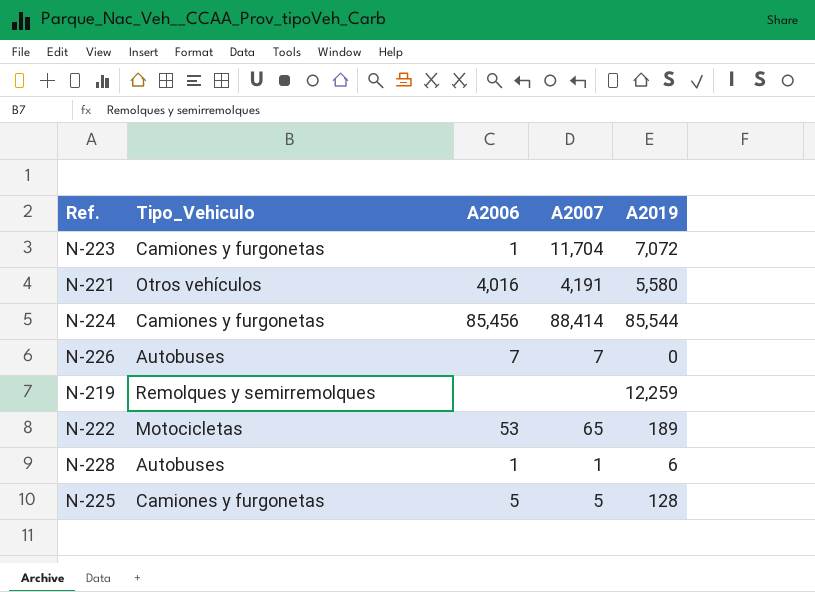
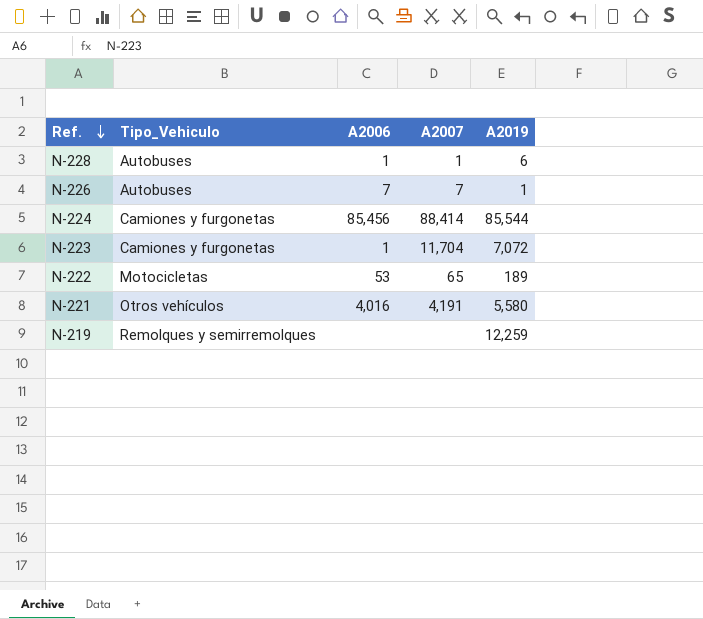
row order: none -> Ref. descending
row N-225: Camiones y furgonetas | 5 | 5 | 128 -> none
N-226 | A2019: 0 -> 1

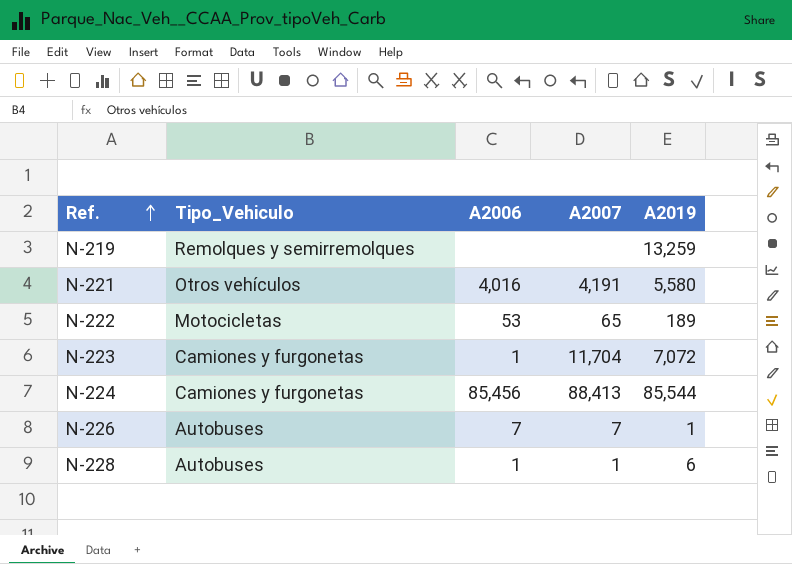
row order: Ref. descending -> Ref. ascending
N-219 | A2019: 12,259 -> 13,259
N-224 | A2007: 88,414 -> 88,413

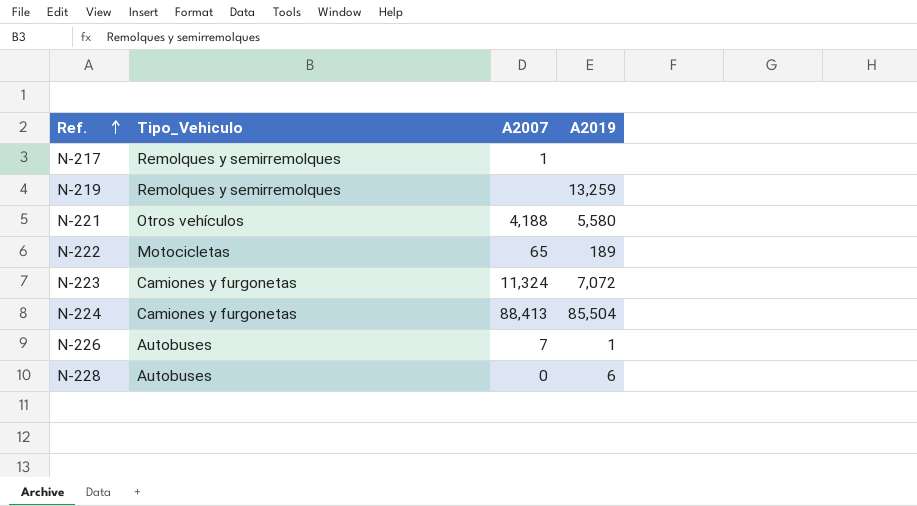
column A2006 | position: 3 -> none
row N-217: none -> Remolques y semirremolques | 1 | none
N-221 | A2007: 4,191 -> 4,188
N-223 | A2007: 11,704 -> 11,324
N-224 | A2019: 85,544 -> 85,504
N-228 | A2007: 1 -> 0

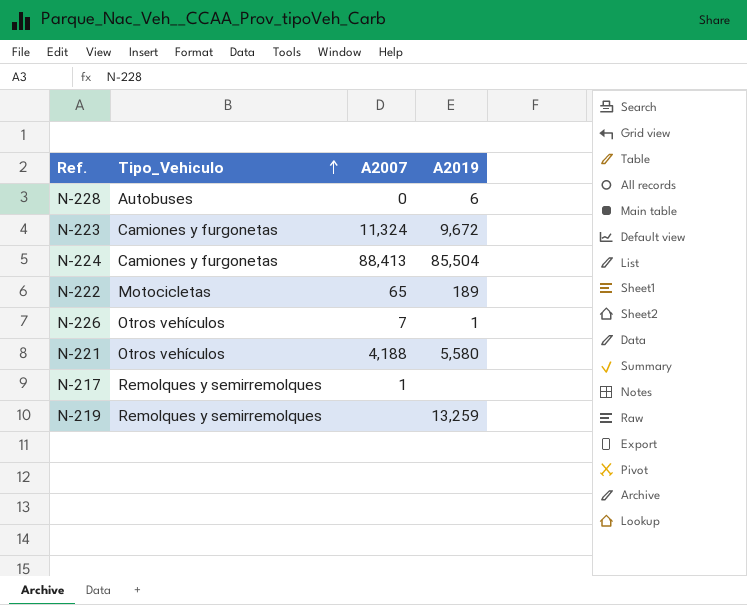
row order: Ref. ascending -> Tipo_Vehiculo ascending
N-223 | A2019: 7,072 -> 9,672
N-226 | Tipo_Vehiculo: Autobuses -> Otros vehículos

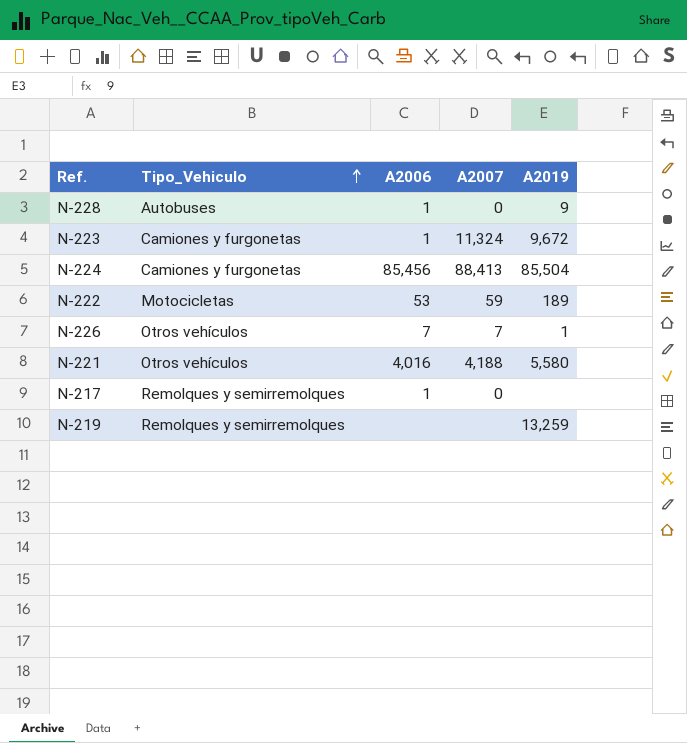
column A2006 | position: none -> 3
N-228 | A2019: 6 -> 9
N-222 | A2007: 65 -> 59
N-217 | A2007: 1 -> 0

